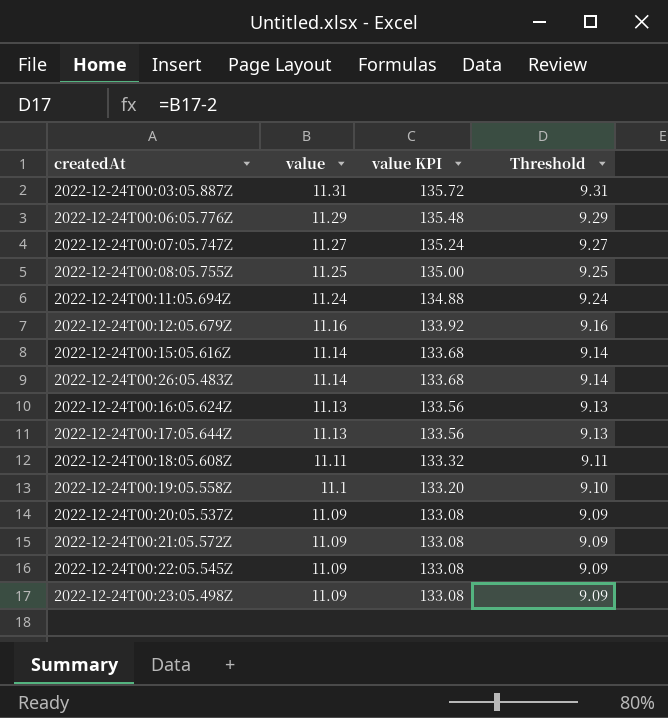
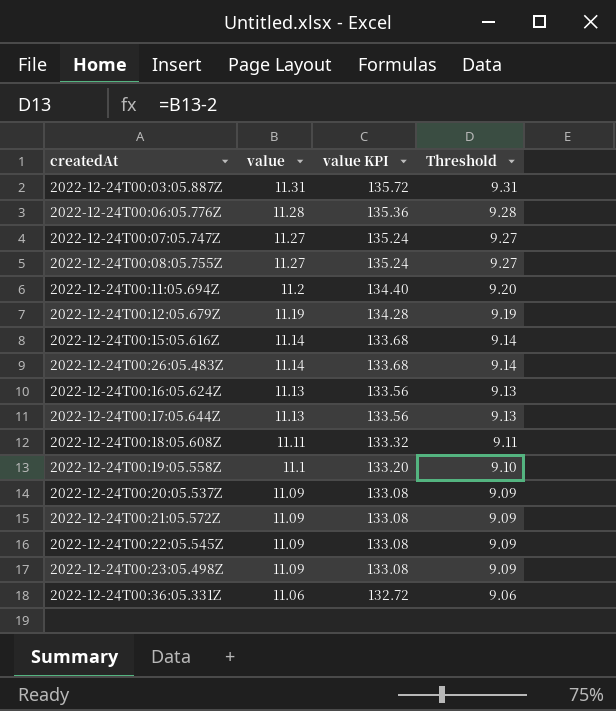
2022-12-24T00:06:05.776Z | value: 11.29 -> 11.28
2022-12-24T00:06:05.776Z | value KPI: 135.48 -> 135.36
2022-12-24T00:06:05.776Z | Threshold: 9.29 -> 9.28
2022-12-24T00:08:05.755Z | value: 11.25 -> 11.27
2022-12-24T00:08:05.755Z | value KPI: 135.00 -> 135.24
2022-12-24T00:08:05.755Z | Threshold: 9.25 -> 9.27
2022-12-24T00:11:05.694Z | value: 11.24 -> 11.2
2022-12-24T00:11:05.694Z | value KPI: 134.88 -> 134.40
2022-12-24T00:11:05.694Z | Threshold: 9.24 -> 9.20
2022-12-24T00:12:05.679Z | value: 11.16 -> 11.19
2022-12-24T00:12:05.679Z | value KPI: 133.92 -> 134.28
2022-12-24T00:12:05.679Z | Threshold: 9.16 -> 9.19
row 2022-12-24T00:36:05.331Z: none -> 11.06 | 132.72 | 9.06

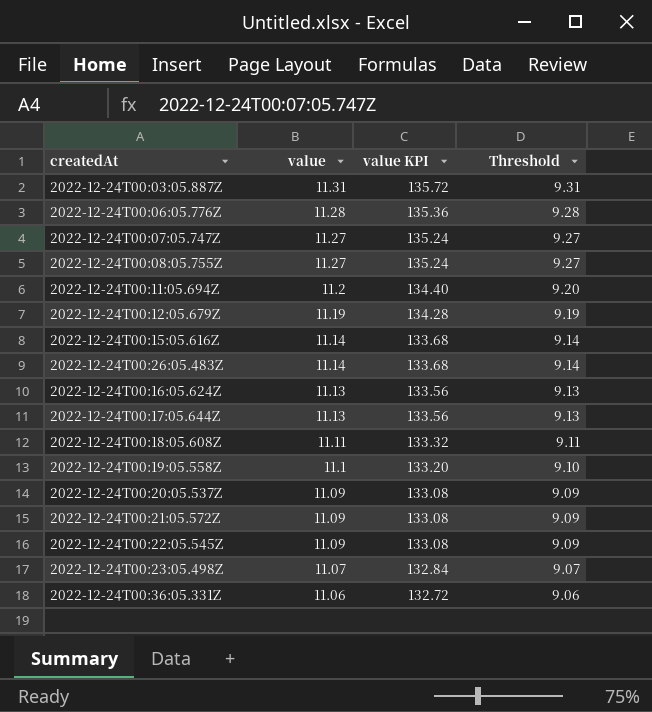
2022-12-24T00:23:05.498Z | value: 11.09 -> 11.07
2022-12-24T00:23:05.498Z | value KPI: 133.08 -> 132.84
2022-12-24T00:23:05.498Z | Threshold: 9.09 -> 9.07

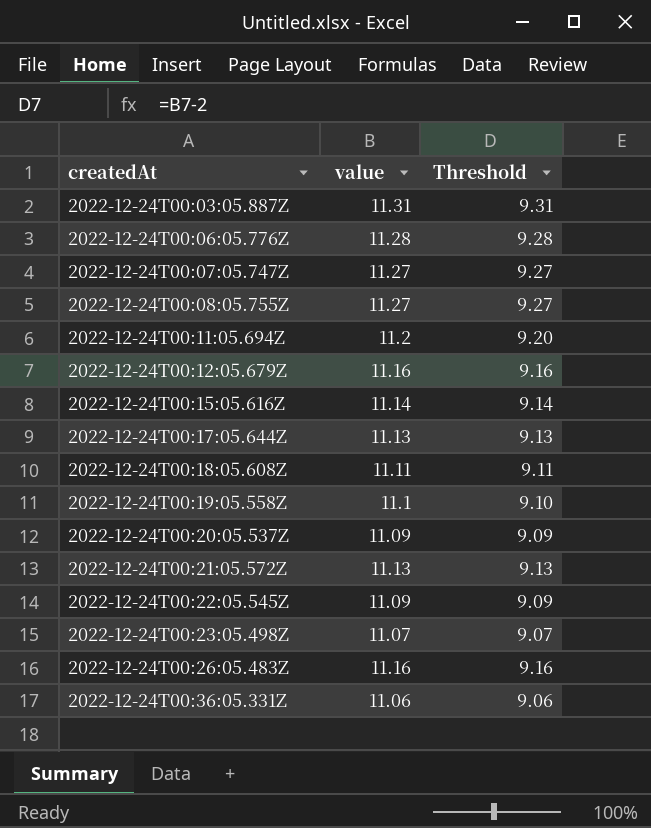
row order: value descending -> createdAt ascending
column value KPI | formula: [value] * 12 -> none
row 2022-12-24T00:16:05.624Z: 11.13 | 133.56 | 9.13 -> none
2022-12-24T00:12:05.679Z | value: 11.19 -> 11.16
2022-12-24T00:12:05.679Z | Threshold: 9.19 -> 9.16
2022-12-24T00:21:05.572Z | value: 11.09 -> 11.13
2022-12-24T00:21:05.572Z | Threshold: 9.09 -> 9.13
2022-12-24T00:26:05.483Z | value: 11.14 -> 11.16
2022-12-24T00:26:05.483Z | Threshold: 9.14 -> 9.16

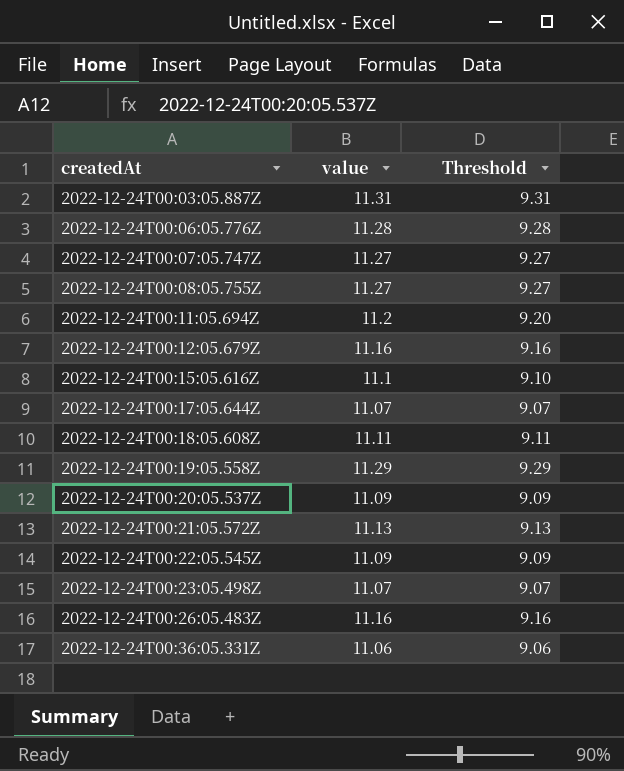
2022-12-24T00:15:05.616Z | value: 11.14 -> 11.1
2022-12-24T00:15:05.616Z | Threshold: 9.14 -> 9.10
2022-12-24T00:17:05.644Z | value: 11.13 -> 11.07
2022-12-24T00:17:05.644Z | Threshold: 9.13 -> 9.07
2022-12-24T00:19:05.558Z | value: 11.1 -> 11.29
2022-12-24T00:19:05.558Z | Threshold: 9.10 -> 9.29

